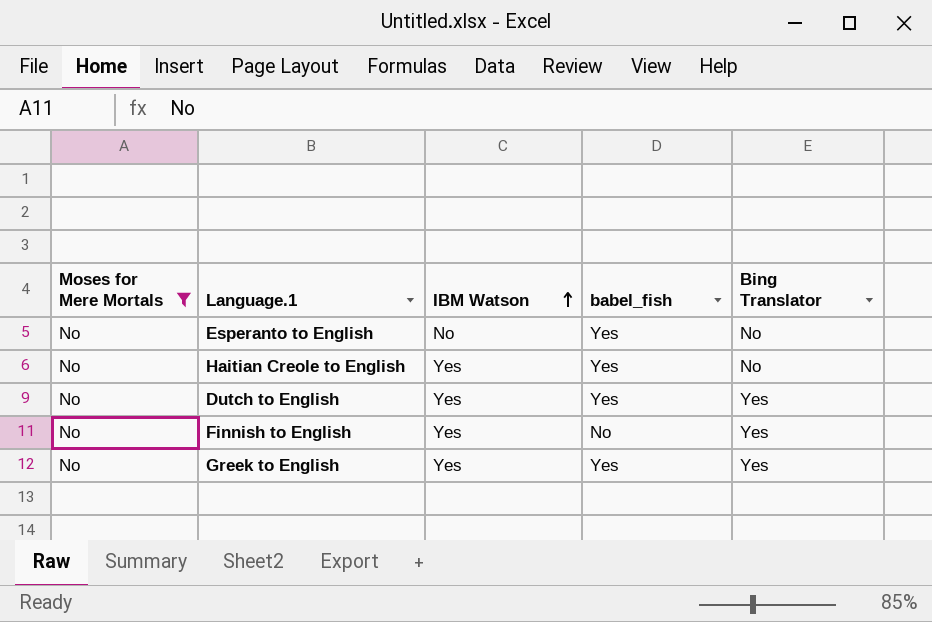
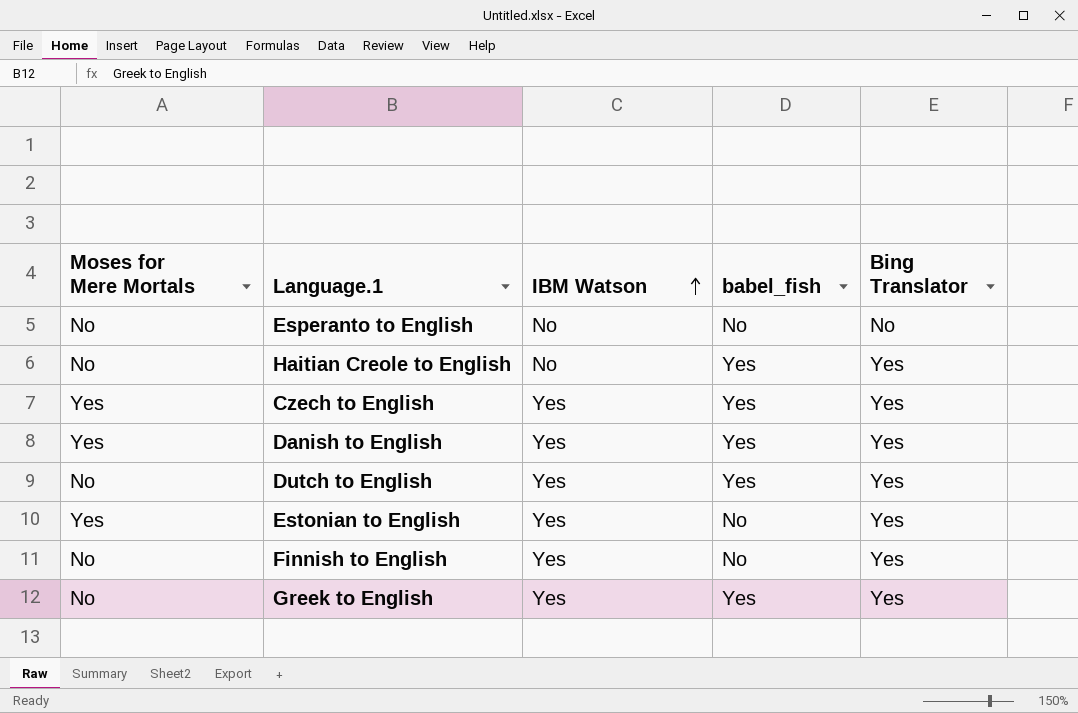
filter: Moses for Mere Mortals = No -> none
Esperanto to English | babel_fish: Yes -> No
Haitian Creole to English | IBM Watson: Yes -> No
Haitian Creole to English | Bing Translator: No -> Yes

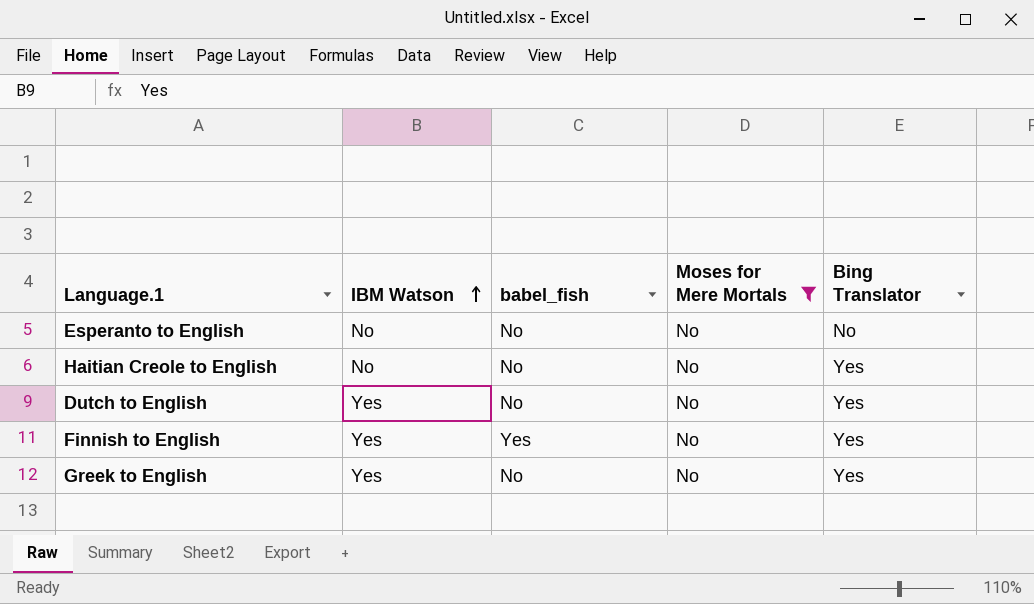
filter: none -> Moses for Mere Mortals = No
column Moses for Mere Mortals | position: 1 -> 4
Haitian Creole to English | babel_fish: Yes -> No
Dutch to English | babel_fish: Yes -> No
Finnish to English | babel_fish: No -> Yes
Greek to English | babel_fish: Yes -> No

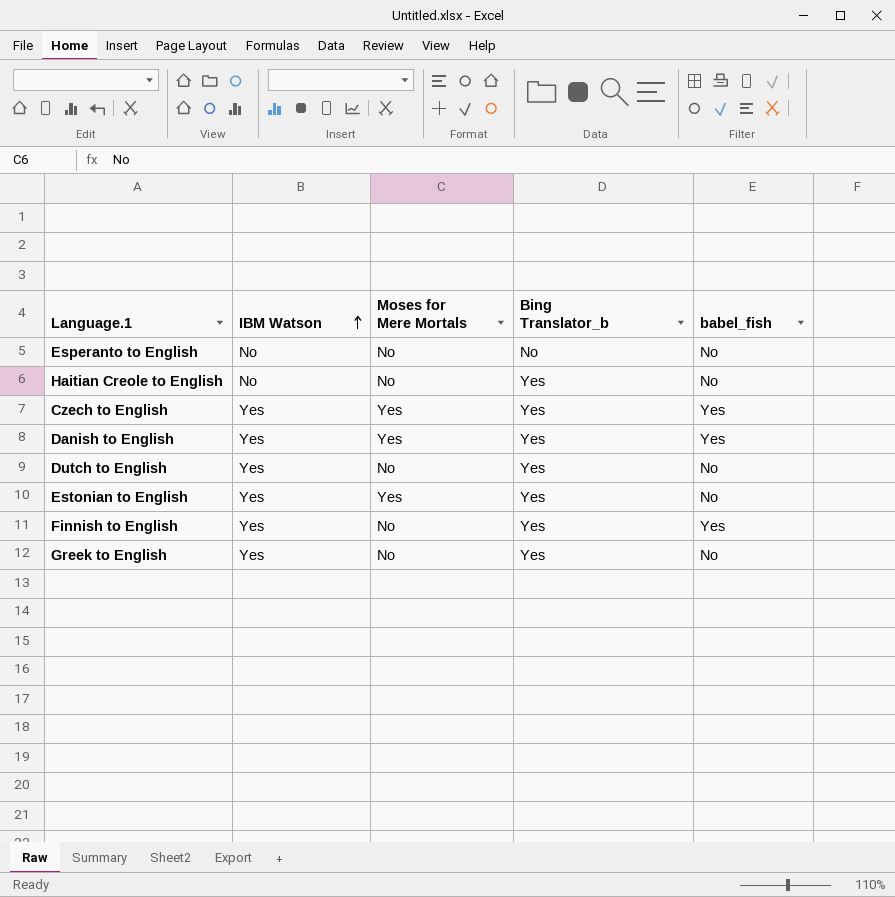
filter: Moses for Mere Mortals = No -> none
column name: Bing Translator -> Bing Translator_b
column babel_fish | position: 3 -> 5

